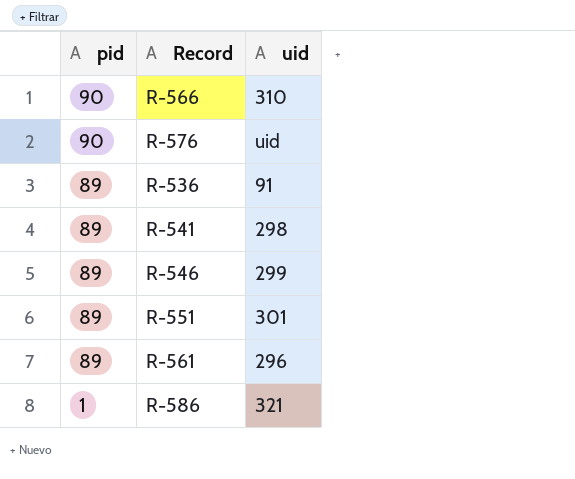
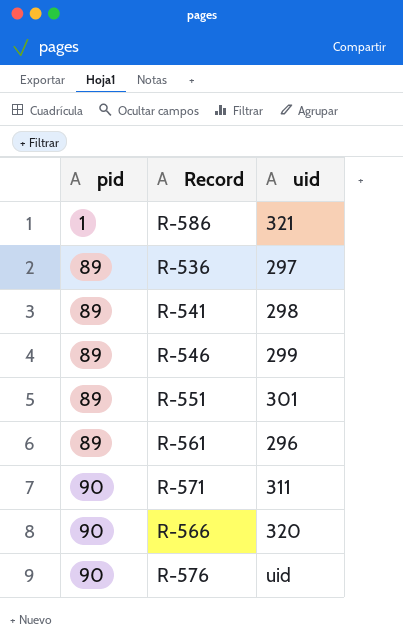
row order: pid descending -> pid ascending
R-536 | uid: 91 -> 297
row R-571: none -> 90 | 311
R-566 | uid: 310 -> 320

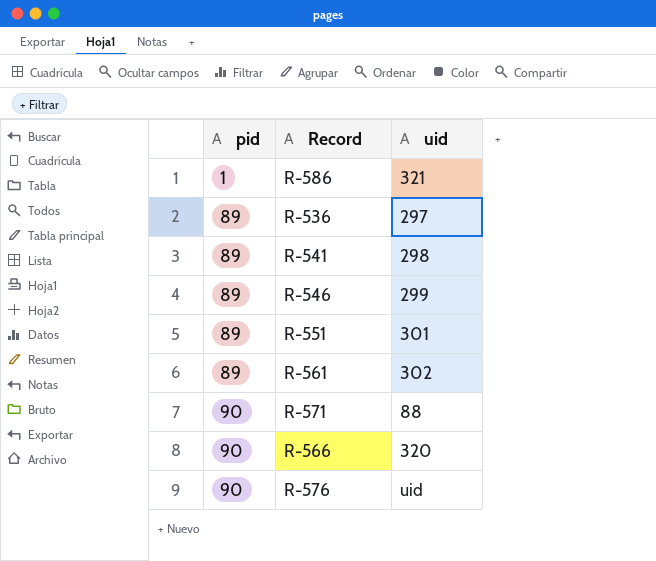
R-561 | uid: 296 -> 302
R-571 | uid: 311 -> 88

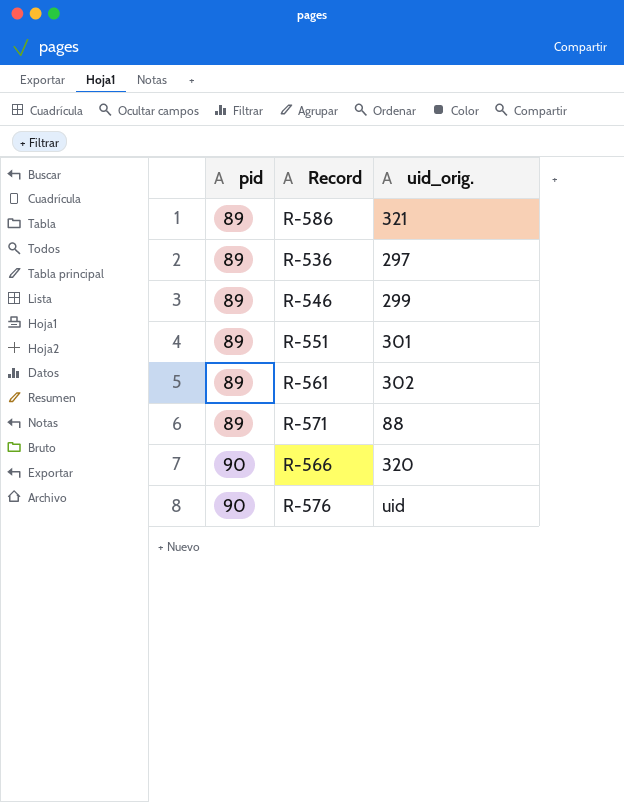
column name: uid -> uid_orig.
row R-541: 89 | 298 -> none
R-586 | pid: 1 -> 89
R-571 | pid: 90 -> 89

